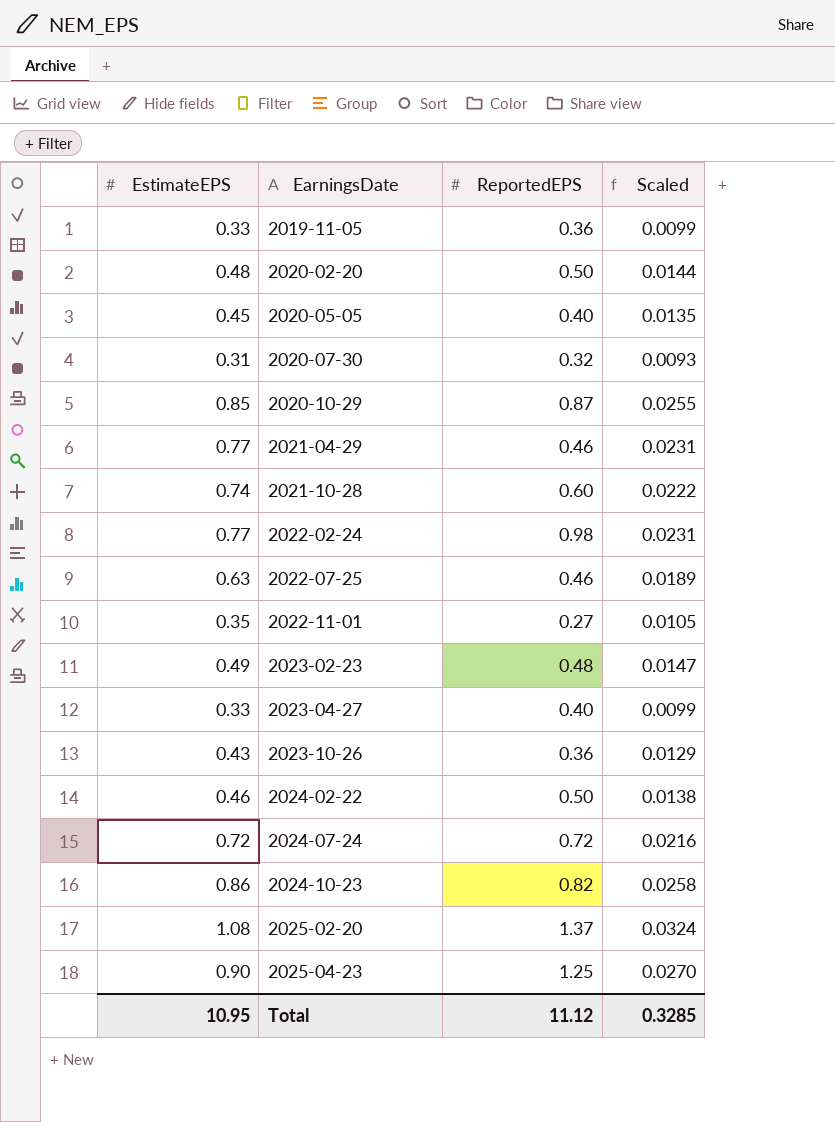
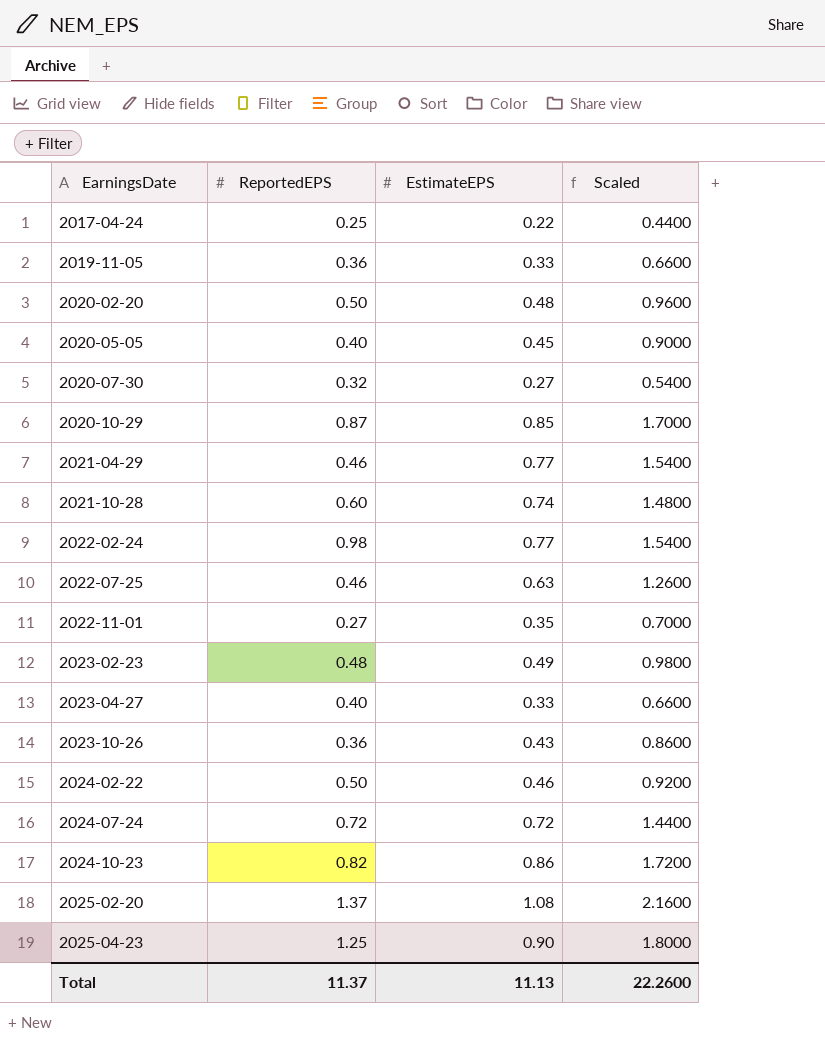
column EstimateEPS | position: 1 -> 3
column Scaled | formula: [EstimateEPS] * 0.03 -> [EstimateEPS] * 2
row 2017-04-24: none -> 0.25 | 0.22 | 0.4400
2020-07-30 | EstimateEPS: 0.31 -> 0.27
Total | ReportedEPS: 11.12 -> 11.37
Total | EstimateEPS: 10.95 -> 11.13
Total | Scaled: 0.3285 -> 22.2600

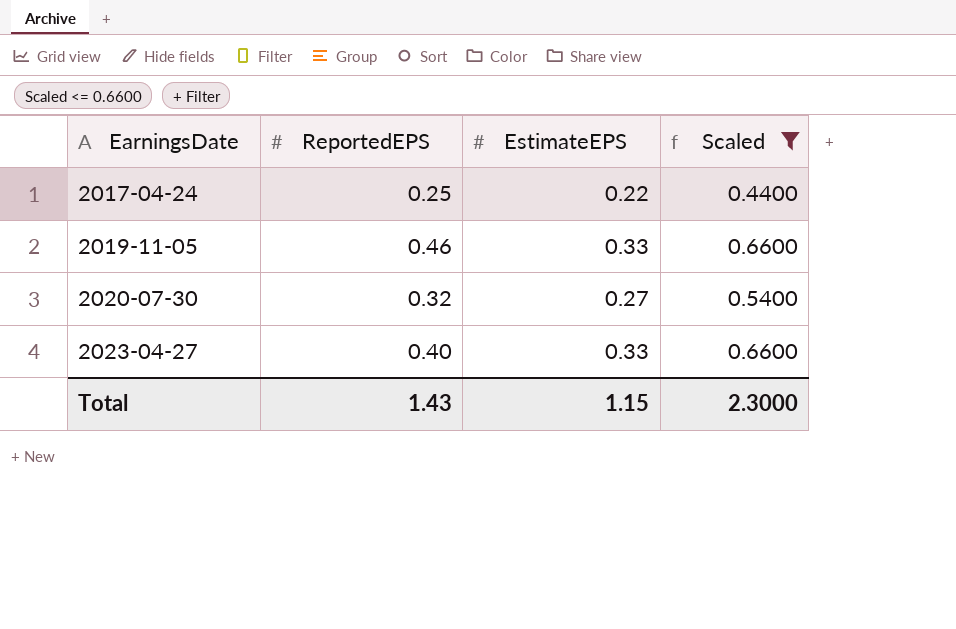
filter: none -> Scaled <= 0.6600
2019-11-05 | ReportedEPS: 0.36 -> 0.46
Total | ReportedEPS: 11.37 -> 1.43
Total | EstimateEPS: 11.13 -> 1.15
Total | Scaled: 22.2600 -> 2.3000

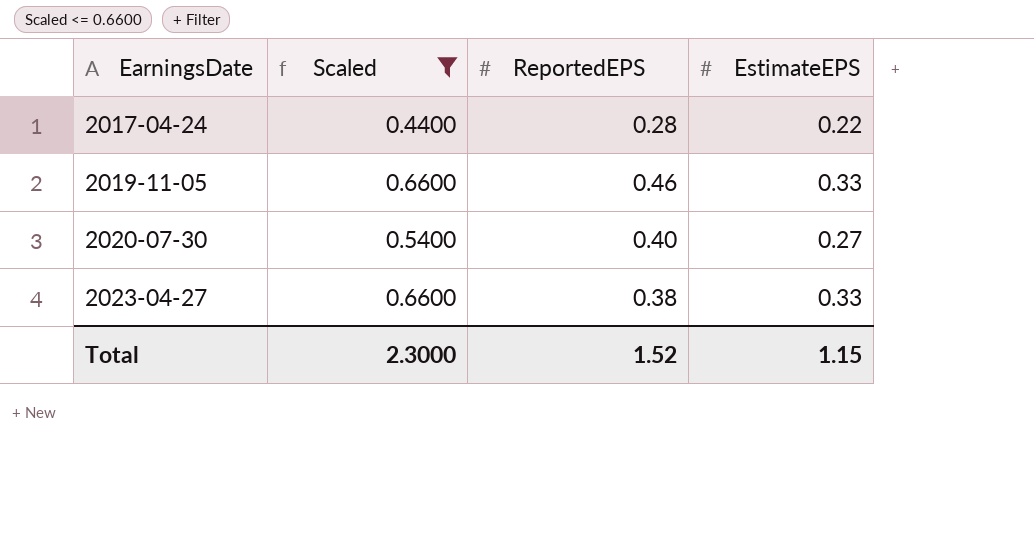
column Scaled | position: 4 -> 2
2017-04-24 | ReportedEPS: 0.25 -> 0.28
2020-07-30 | ReportedEPS: 0.32 -> 0.40
2023-04-27 | ReportedEPS: 0.40 -> 0.38
Total | ReportedEPS: 1.43 -> 1.52

